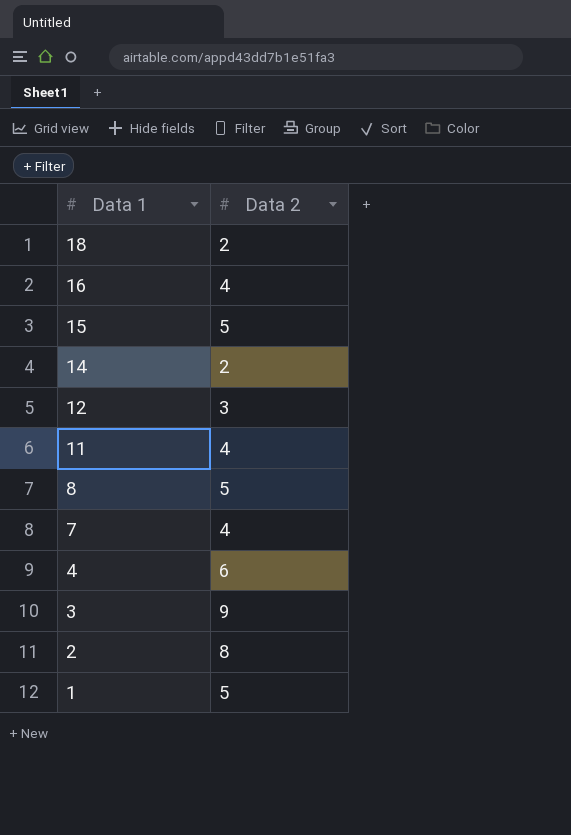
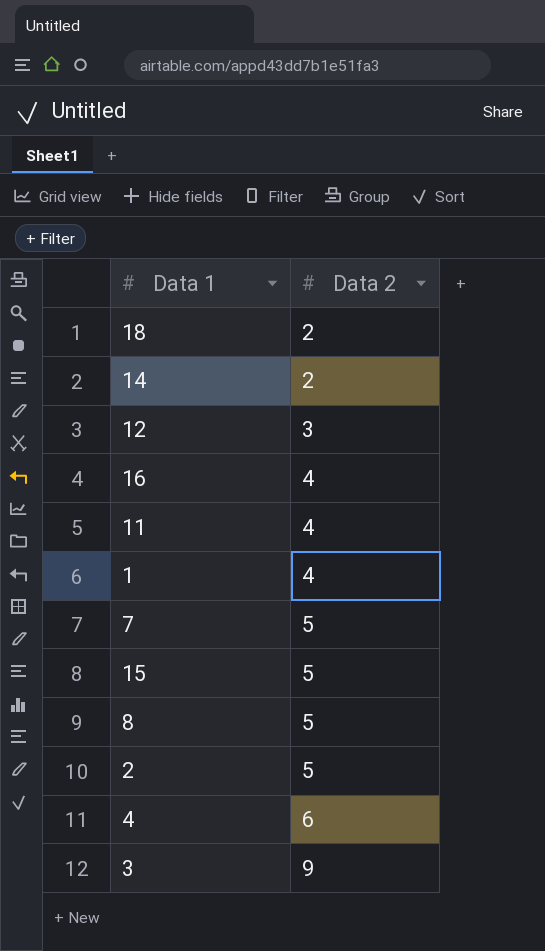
row order: Data 1 descending -> Data 2 ascending
1 | Data 2: 5 -> 4
7 | Data 2: 4 -> 5
2 | Data 2: 8 -> 5

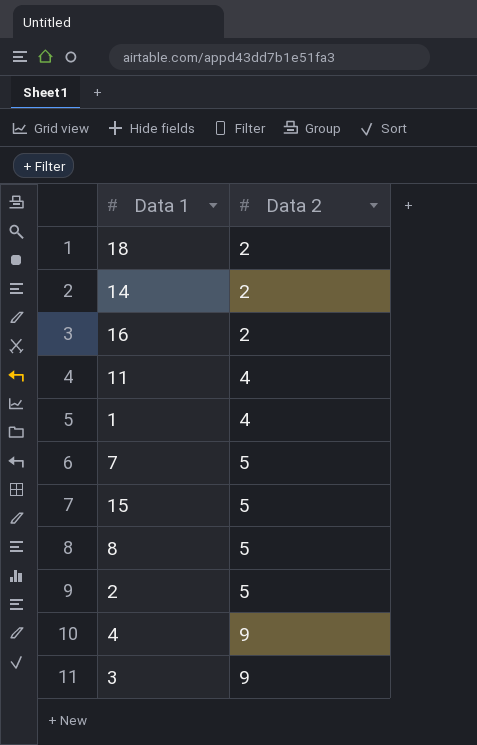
row 12: 3 -> none
16 | Data 2: 4 -> 2
4 | Data 2: 6 -> 9

